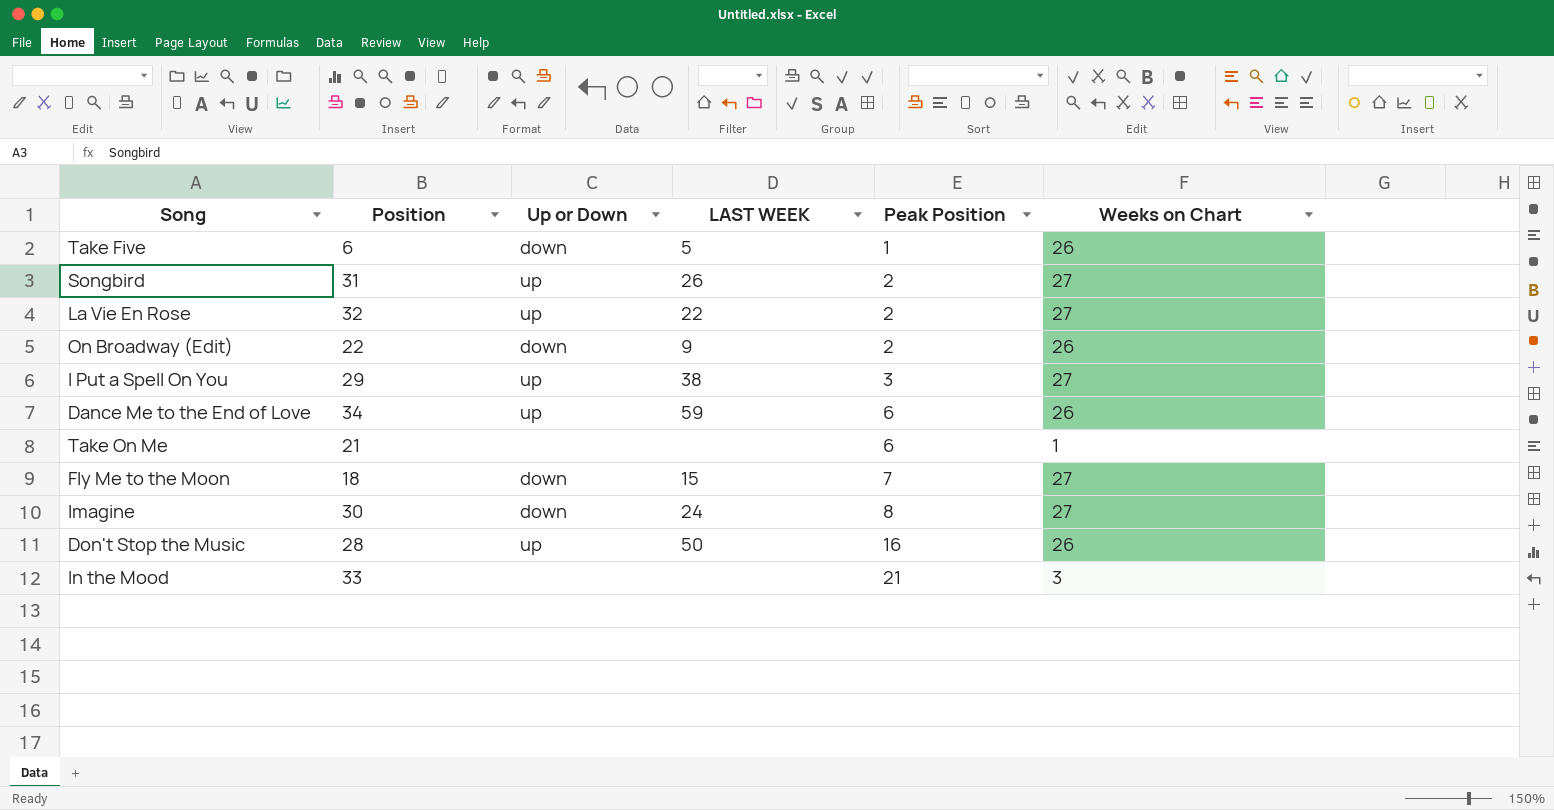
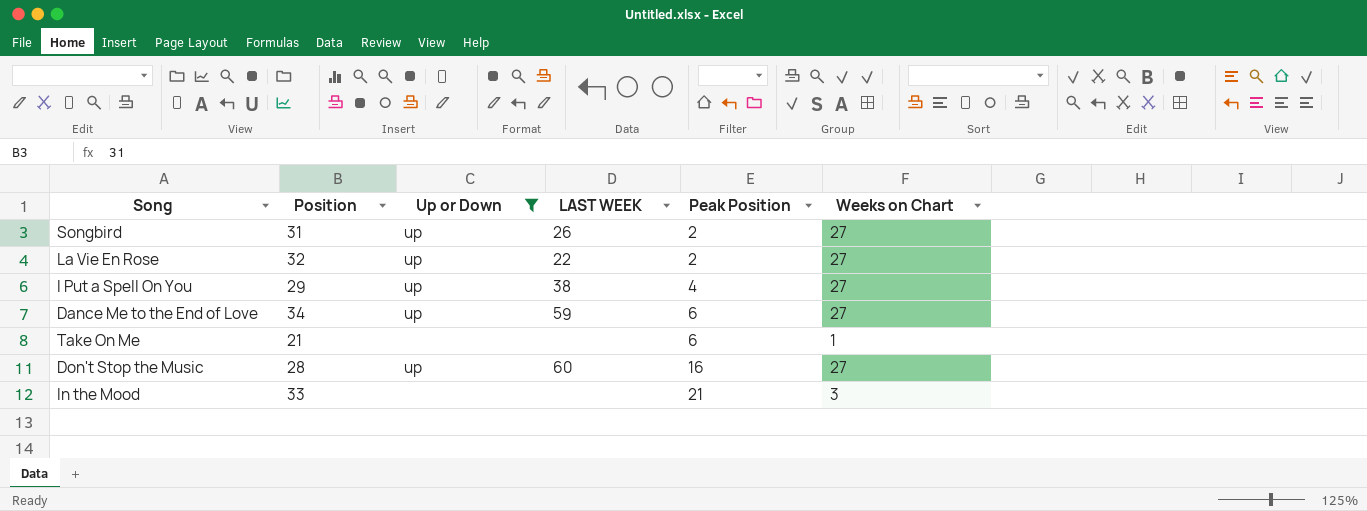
filter: none -> Up or Down != down
I Put a Spell On You | Peak Position: 3 -> 4
Dance Me to the End of Love | Weeks on Chart: 26 -> 27
Don't Stop the Music | LAST WEEK: 50 -> 60
Don't Stop the Music | Weeks on Chart: 26 -> 27

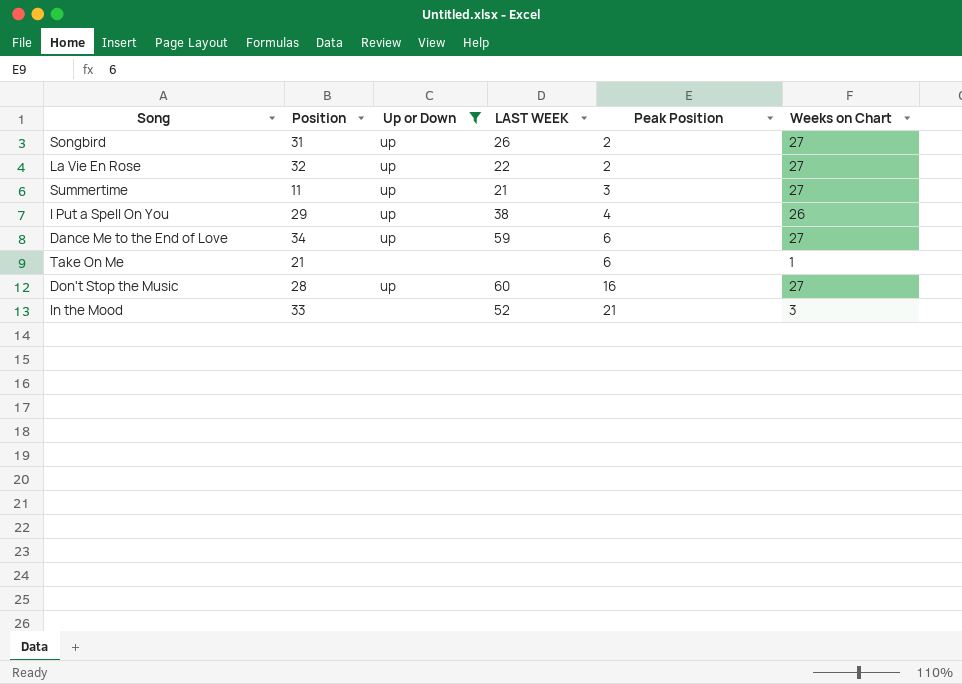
row Summertime: none -> 11 | up | 21 | 3 | 27
I Put a Spell On You | Weeks on Chart: 27 -> 26
In the Mood | LAST WEEK: none -> 52

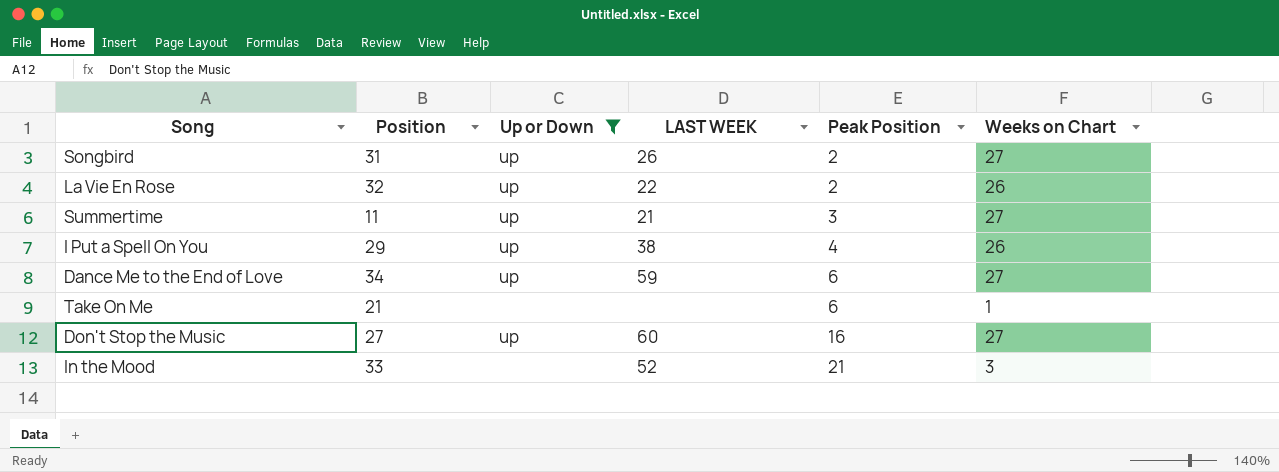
La Vie En Rose | Weeks on Chart: 27 -> 26
Don't Stop the Music | Position: 28 -> 27

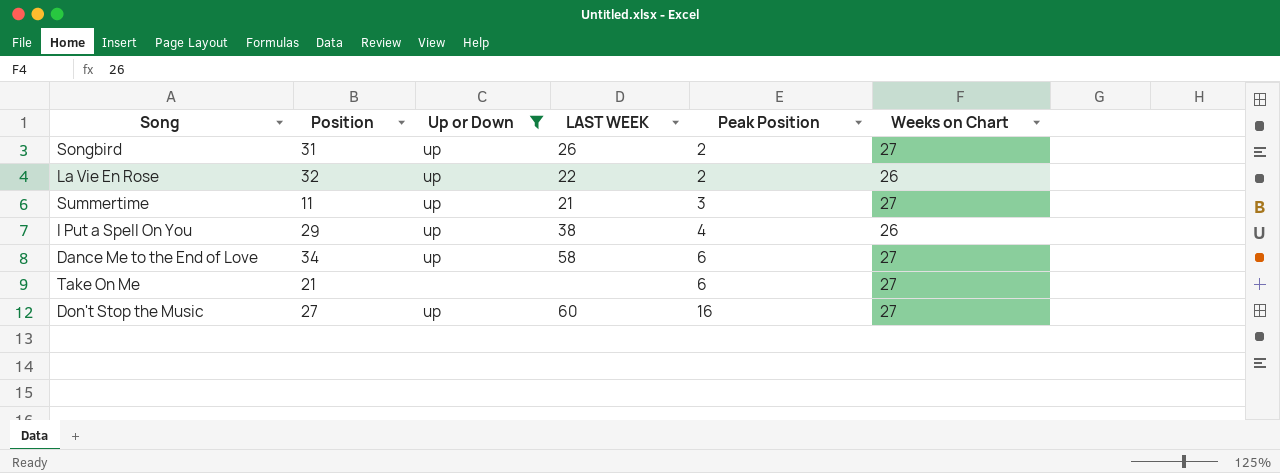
row In the Mood: 33 | none | 52 | 21 | 3 -> none
Dance Me to the End of Love | LAST WEEK: 59 -> 58
Take On Me | Weeks on Chart: 1 -> 27

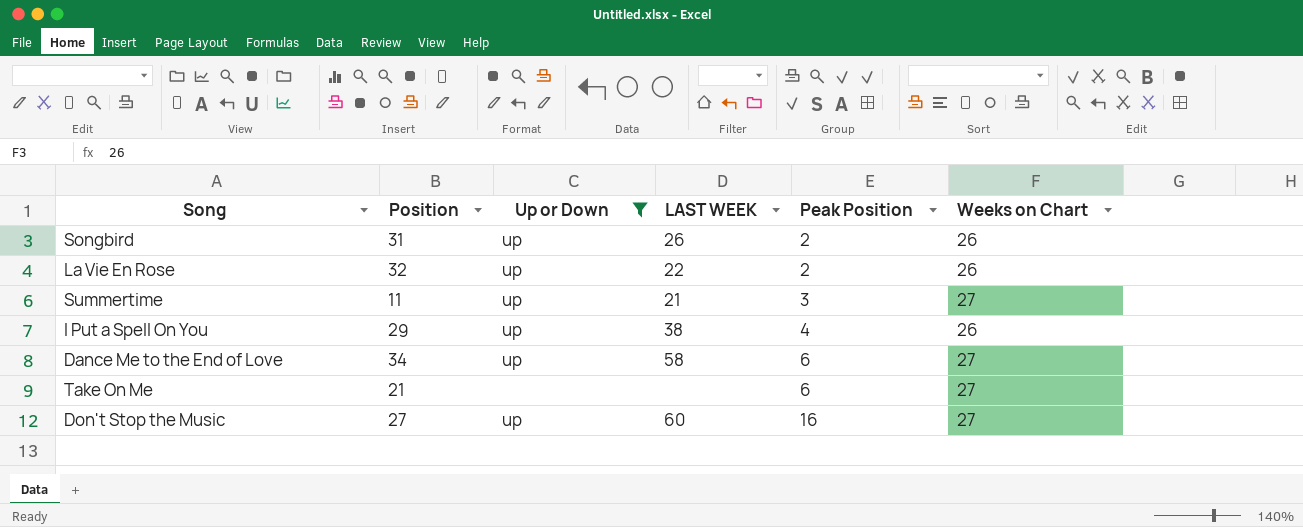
Songbird | Weeks on Chart: 27 -> 26

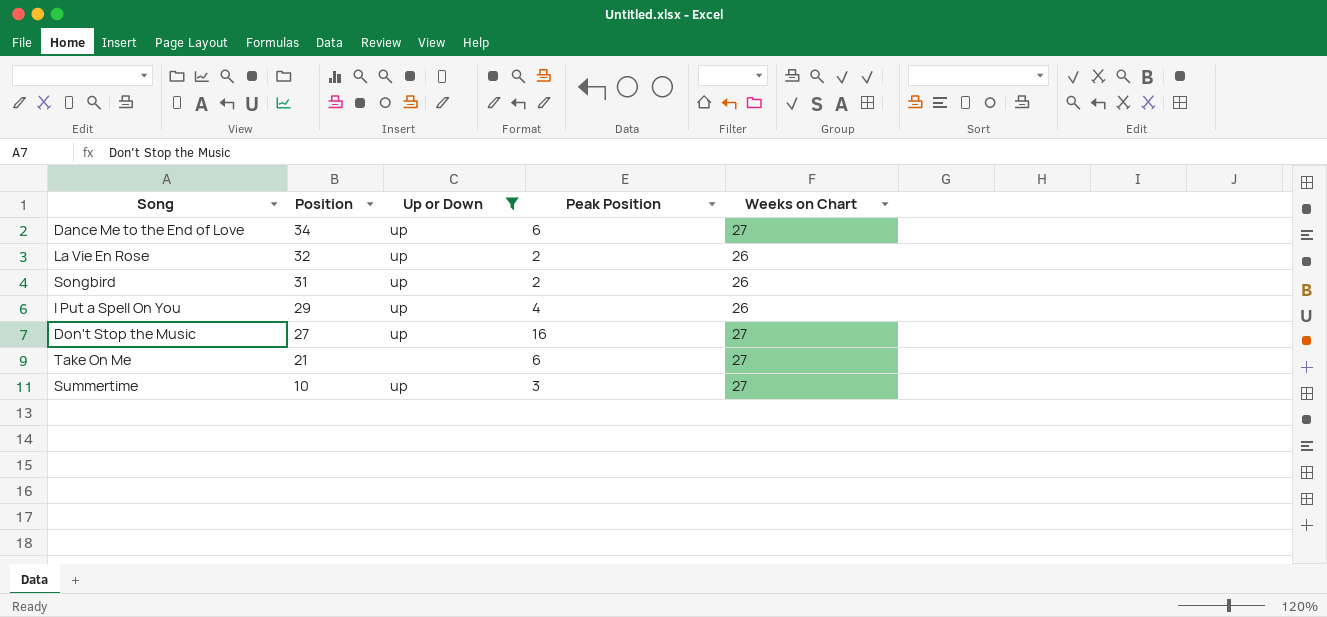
row order: Peak Position ascending -> Position descending
column LAST WEEK | position: 4 -> none
Summertime | Position: 11 -> 10

